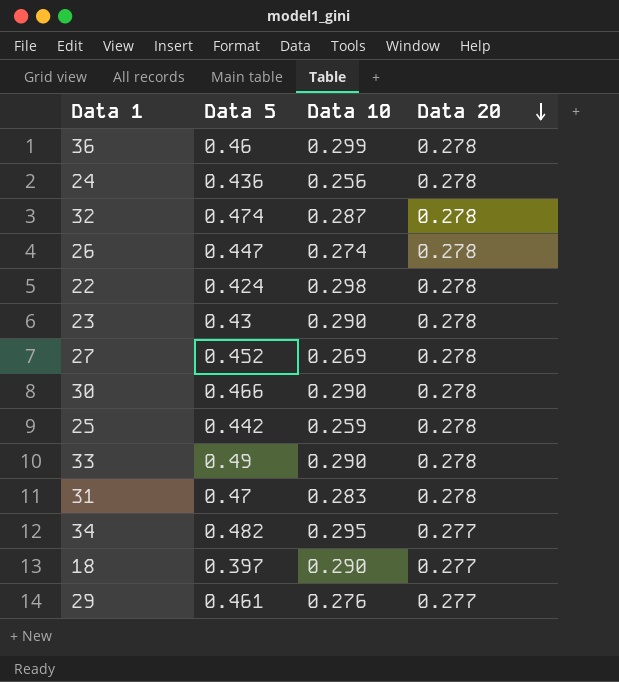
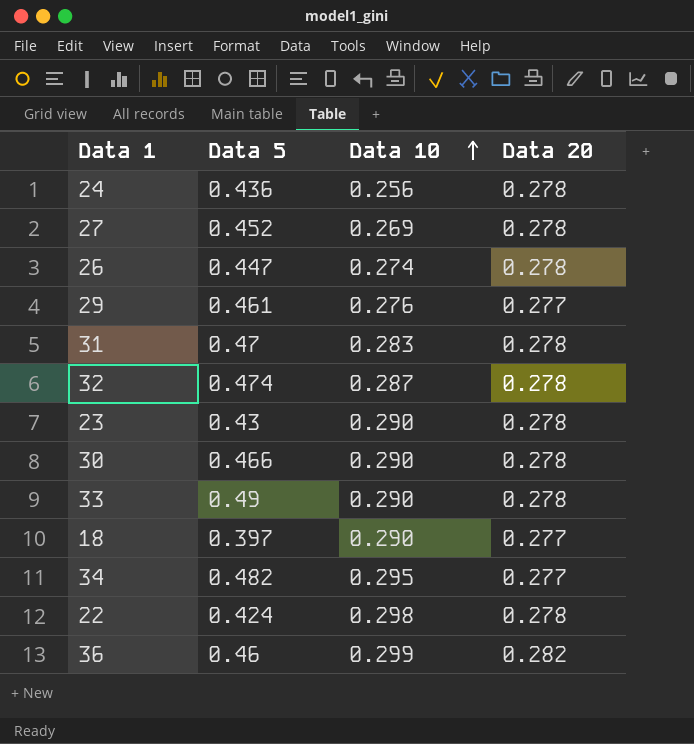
row order: Data 20 descending -> Data 10 ascending
row 25: 0.442 | 0.259 | 0.278 -> none
36 | Data 20: 0.278 -> 0.282

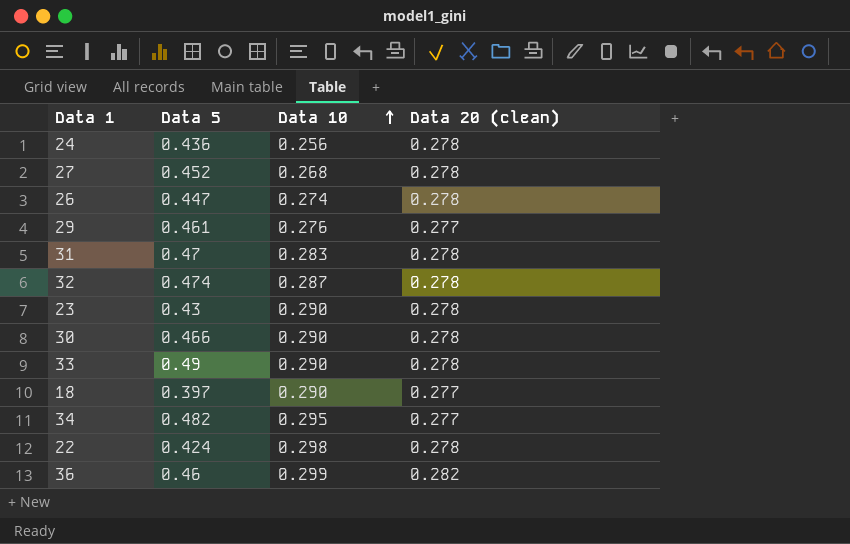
column name: Data 20 -> Data 20 (clean)
27 | Data 10: 0.269 -> 0.268

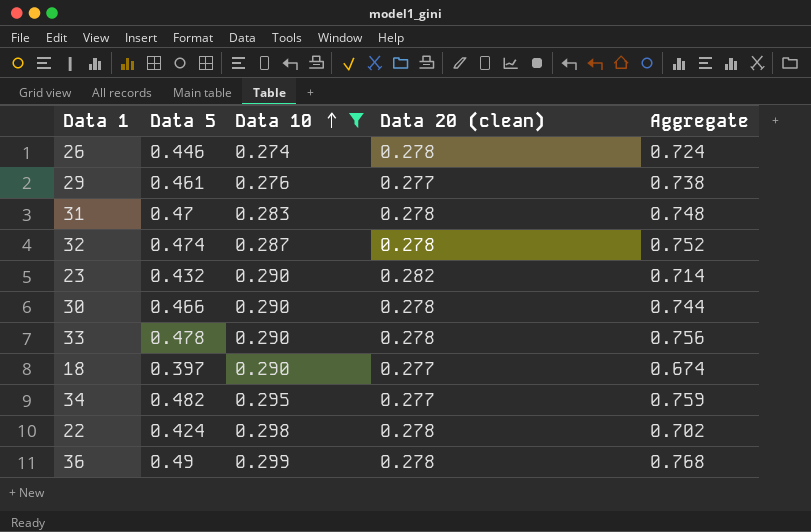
filter: none -> Data 10 >= 0.274
column Aggregate | formula: none -> [Data 5] + [Data 20 (clean)]
26 | Data 5: 0.447 -> 0.446
23 | Data 5: 0.43 -> 0.432
23 | Data 20 (clean): 0.278 -> 0.282
33 | Data 5: 0.49 -> 0.478
36 | Data 5: 0.46 -> 0.49
36 | Data 20 (clean): 0.282 -> 0.278

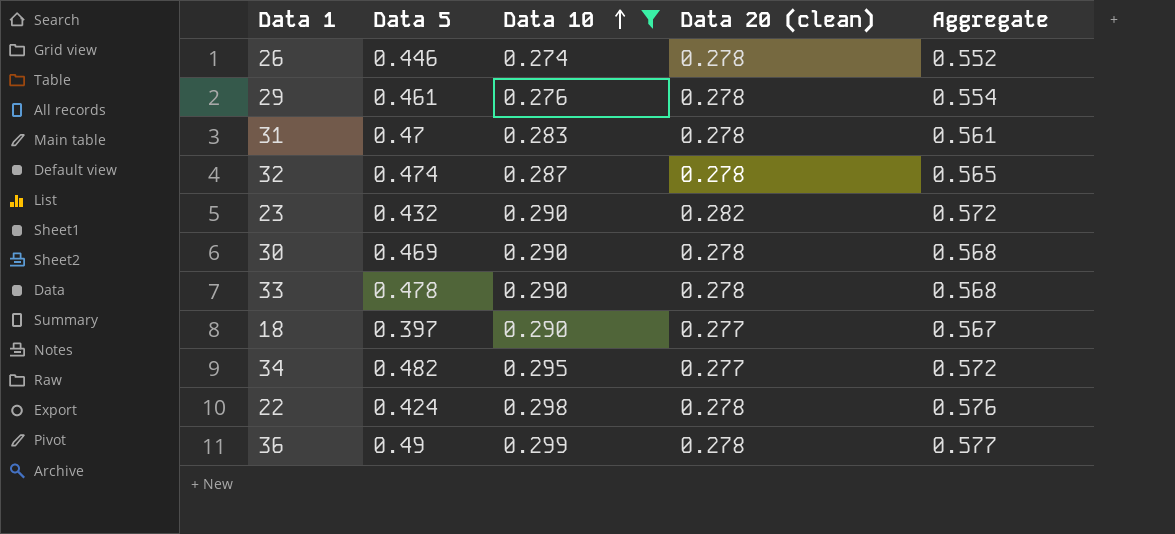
column Aggregate | formula: [Data 5] + [Data 20 (clean)] -> [Data 10] + [Data 20 (clean)]
29 | Data 20 (clean): 0.277 -> 0.278
30 | Data 5: 0.466 -> 0.469

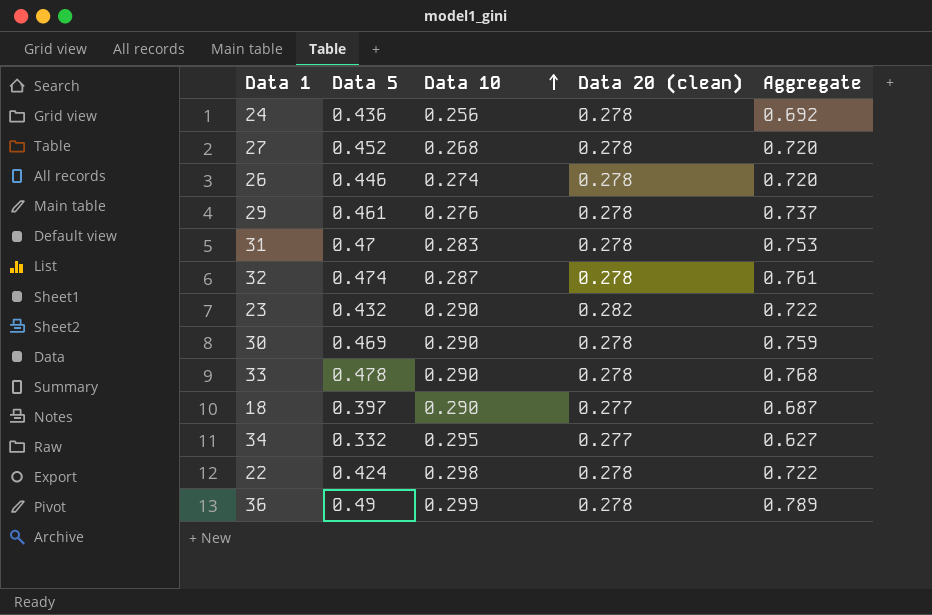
filter: Data 10 >= 0.274 -> none
column Aggregate | formula: [Data 10] + [Data 20 (clean)] -> [Data 5] + [Data 10]
34 | Data 5: 0.482 -> 0.332

